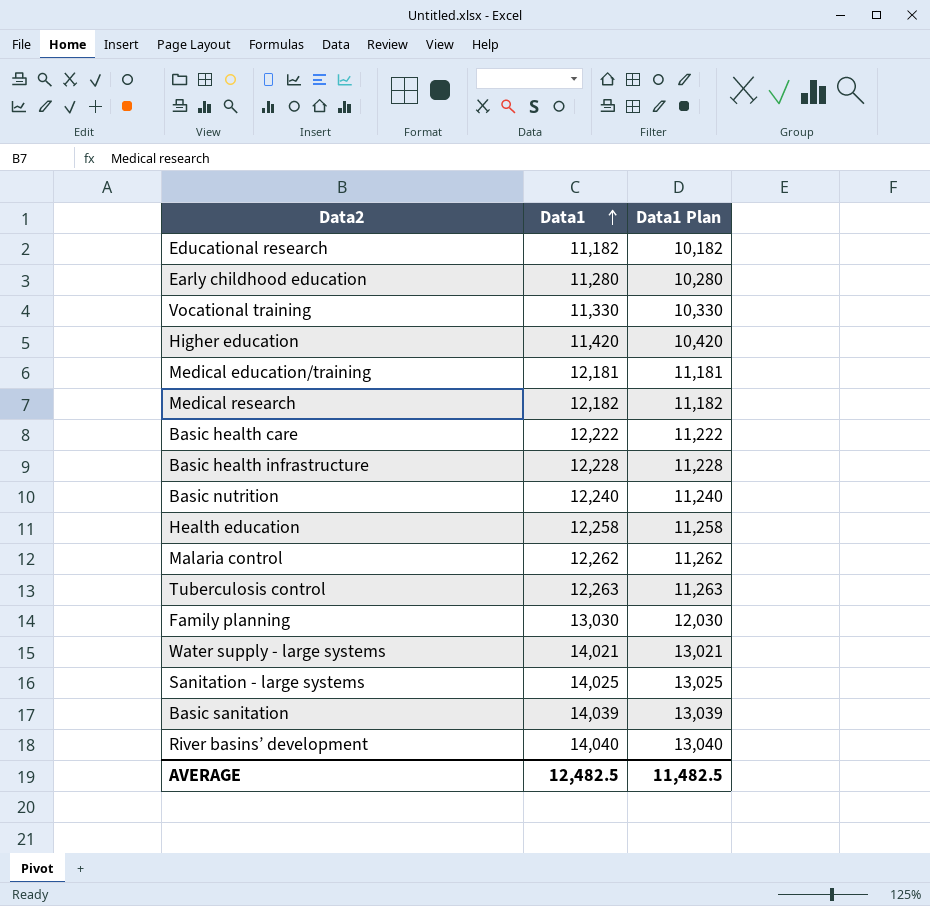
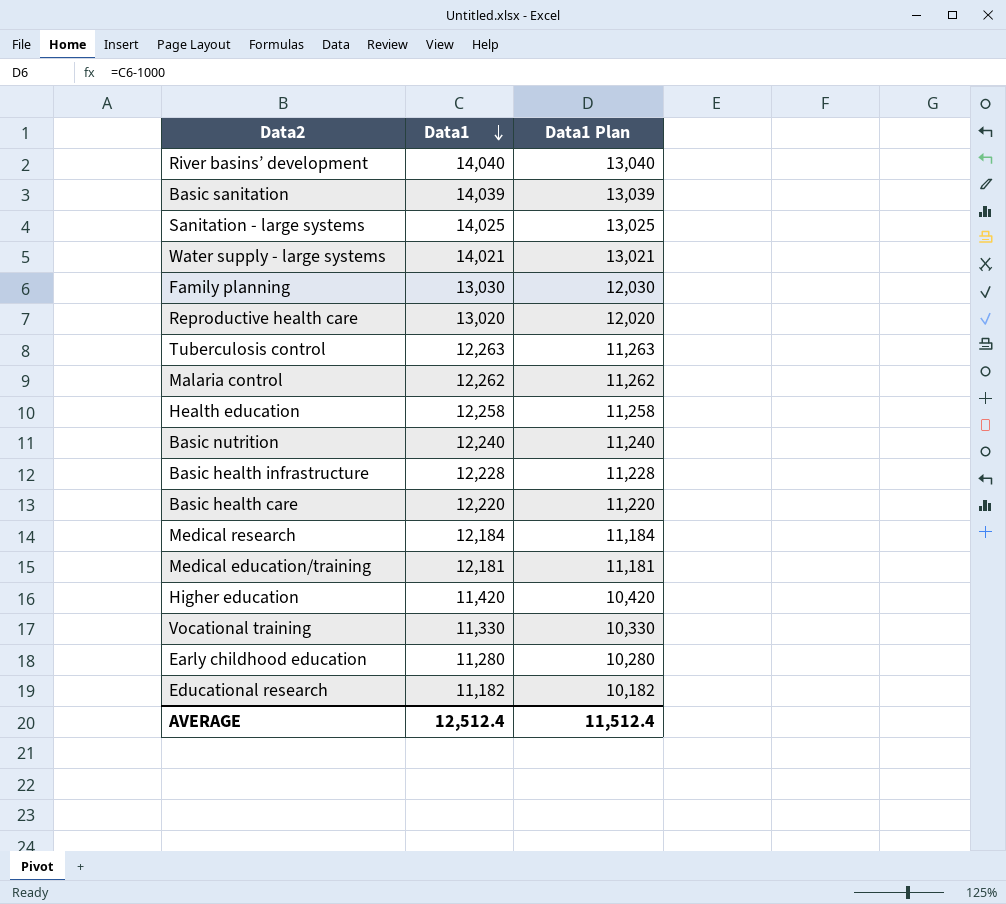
row order: Data1 ascending -> Data1 descending
row Reproductive health care: none -> 13,020 | 12,020
Basic health care | Data1: 12,222 -> 12,220
Basic health care | Data1 Plan: 11,222 -> 11,220
Medical research | Data1: 12,182 -> 12,184
Medical research | Data1 Plan: 11,182 -> 11,184
AVERAGE | Data1: 12,482.5 -> 12,512.4
AVERAGE | Data1 Plan: 11,482.5 -> 11,512.4

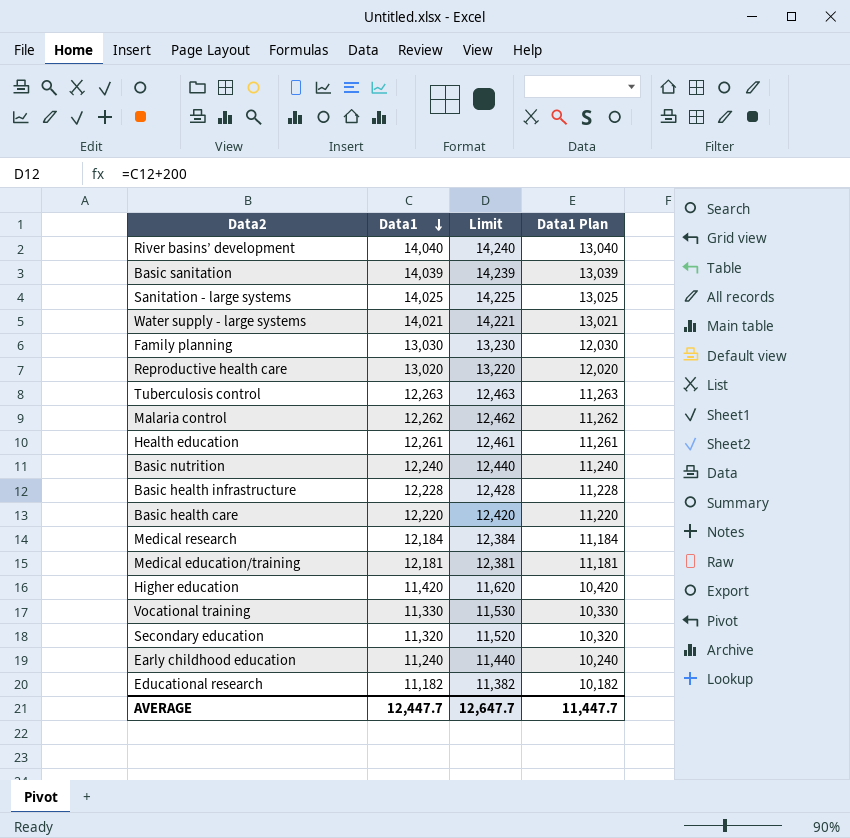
column Limit | formula: none -> [Data1] + 200
Health education | Data1: 12,258 -> 12,261
Health education | Data1 Plan: 11,258 -> 11,261
row Secondary education: none -> 11,320 | 11,520 | 10,320
Early childhood education | Data1: 11,280 -> 11,240
Early childhood education | Data1 Plan: 10,280 -> 10,240
AVERAGE | Data1: 12,512.4 -> 12,447.7
AVERAGE | Data1 Plan: 11,512.4 -> 11,447.7

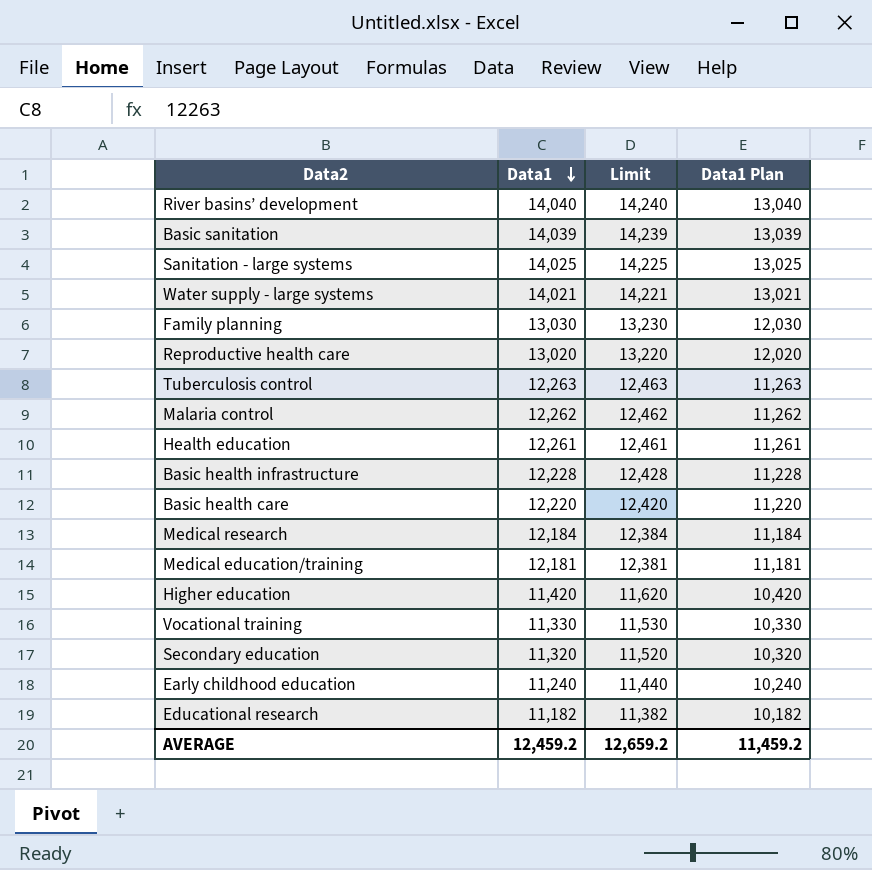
row Basic nutrition: 12,240 | 12,440 | 11,240 -> none
AVERAGE | Data1: 12,447.7 -> 12,459.2
AVERAGE | Limit: 12,647.7 -> 12,659.2
AVERAGE | Data1 Plan: 11,447.7 -> 11,459.2

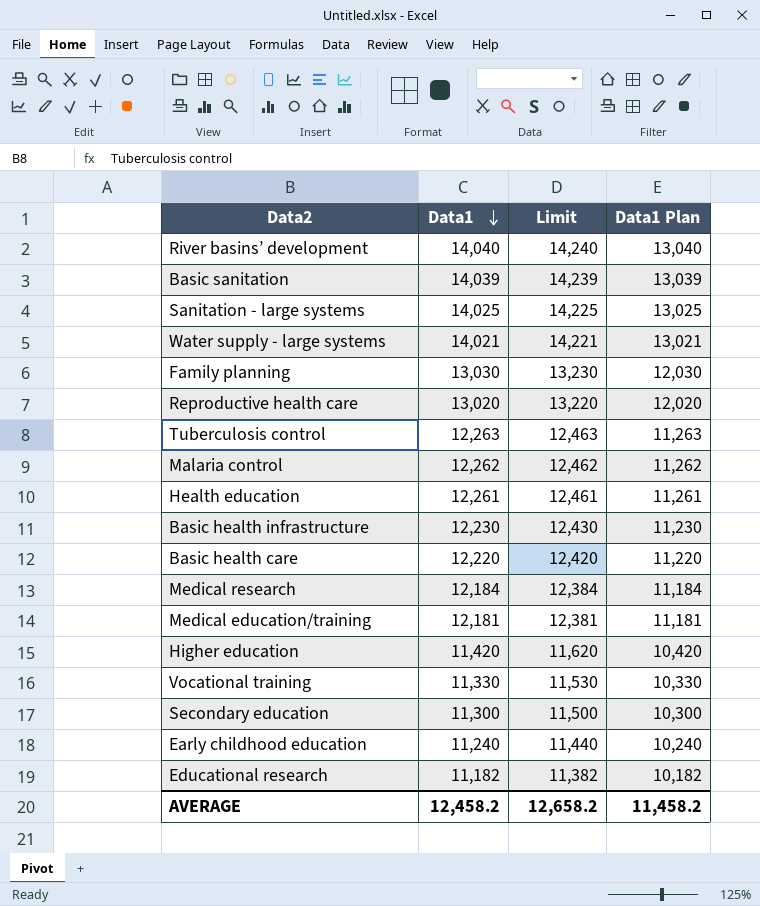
Basic health infrastructure | Data1: 12,228 -> 12,230
Basic health infrastructure | Limit: 12,428 -> 12,430
Basic health infrastructure | Data1 Plan: 11,228 -> 11,230
Secondary education | Data1: 11,320 -> 11,300
Secondary education | Limit: 11,520 -> 11,500
Secondary education | Data1 Plan: 10,320 -> 10,300
AVERAGE | Data1: 12,459.2 -> 12,458.2
AVERAGE | Limit: 12,659.2 -> 12,658.2
AVERAGE | Data1 Plan: 11,459.2 -> 11,458.2

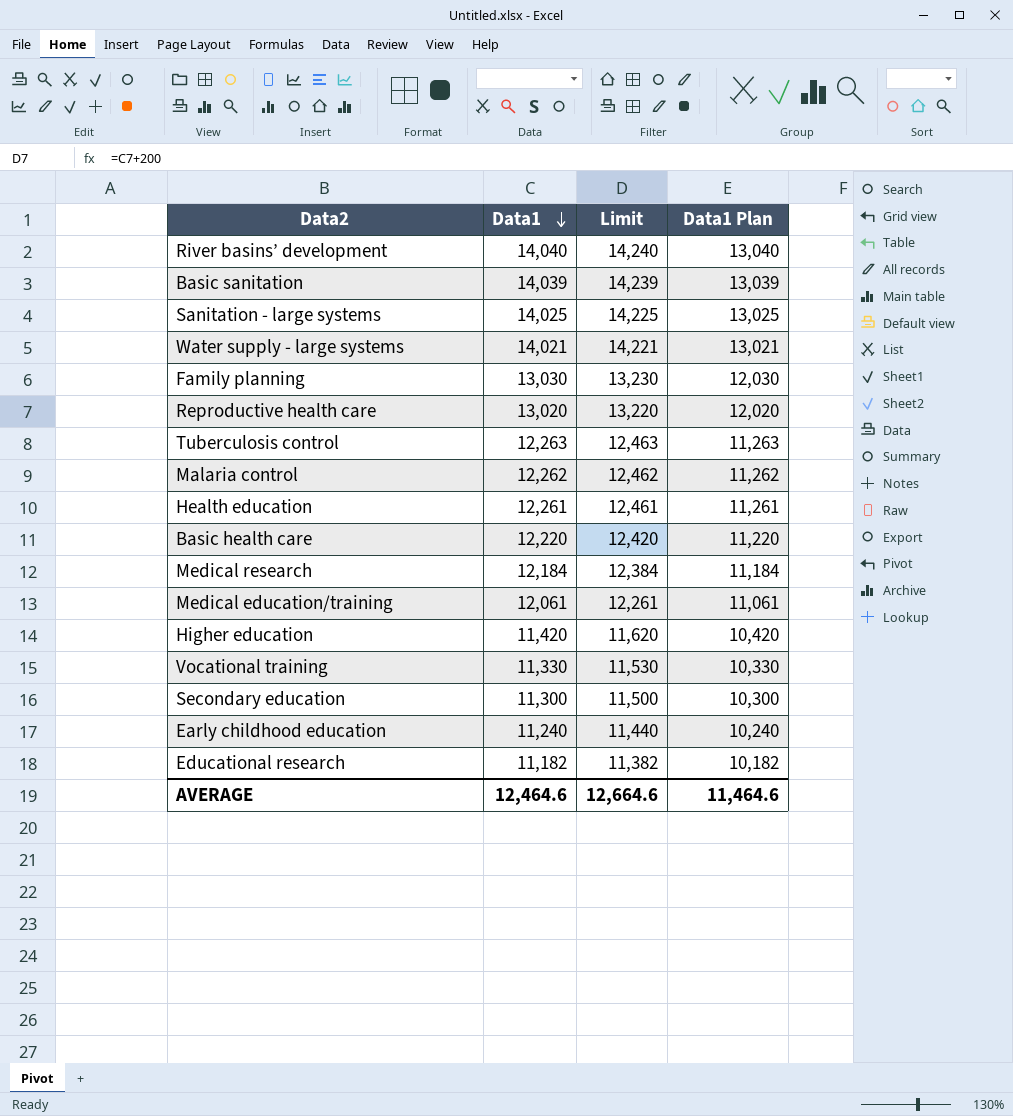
row Basic health infrastructure: 12,230 | 12,430 | 11,230 -> none
Medical education/training | Data1: 12,181 -> 12,061
Medical education/training | Limit: 12,381 -> 12,261
Medical education/training | Data1 Plan: 11,181 -> 11,061
AVERAGE | Data1: 12,458.2 -> 12,464.6
AVERAGE | Limit: 12,658.2 -> 12,664.6
AVERAGE | Data1 Plan: 11,458.2 -> 11,464.6

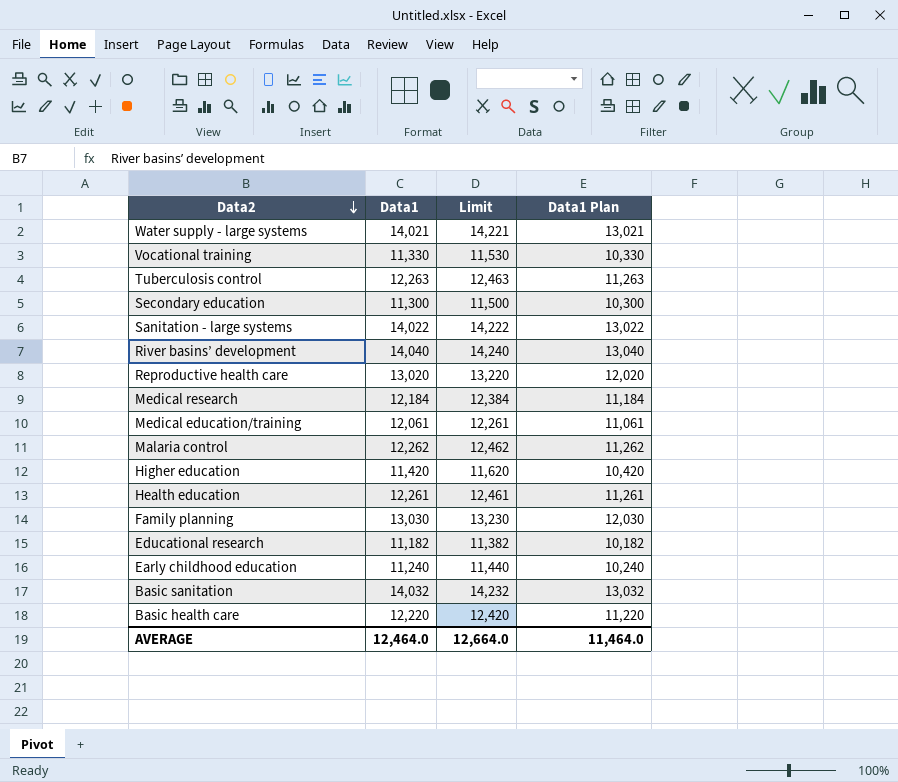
row order: Data1 descending -> Data2 descending
Sanitation - large systems | Data1: 14,025 -> 14,022
Sanitation - large systems | Limit: 14,225 -> 14,222
Sanitation - large systems | Data1 Plan: 13,025 -> 13,022
Basic sanitation | Data1: 14,039 -> 14,032
Basic sanitation | Limit: 14,239 -> 14,232
Basic sanitation | Data1 Plan: 13,039 -> 13,032
AVERAGE | Data1: 12,464.6 -> 12,464.0
AVERAGE | Limit: 12,664.6 -> 12,664.0
AVERAGE | Data1 Plan: 11,464.6 -> 11,464.0

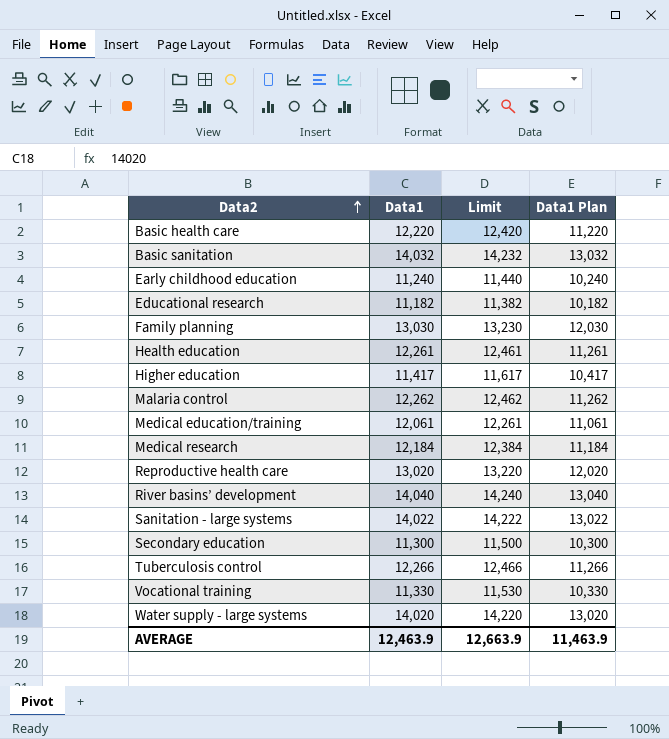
row order: Data2 descending -> Data2 ascending
Higher education | Data1: 11,420 -> 11,417
Higher education | Limit: 11,620 -> 11,617
Higher education | Data1 Plan: 10,420 -> 10,417
Tuberculosis control | Data1: 12,263 -> 12,266
Tuberculosis control | Limit: 12,463 -> 12,466
Tuberculosis control | Data1 Plan: 11,263 -> 11,266
Water supply - large systems | Data1: 14,021 -> 14,020
Water supply - large systems | Limit: 14,221 -> 14,220
Water supply - large systems | Data1 Plan: 13,021 -> 13,020
AVERAGE | Data1: 12,464.0 -> 12,463.9
AVERAGE | Limit: 12,664.0 -> 12,663.9
AVERAGE | Data1 Plan: 11,464.0 -> 11,463.9

